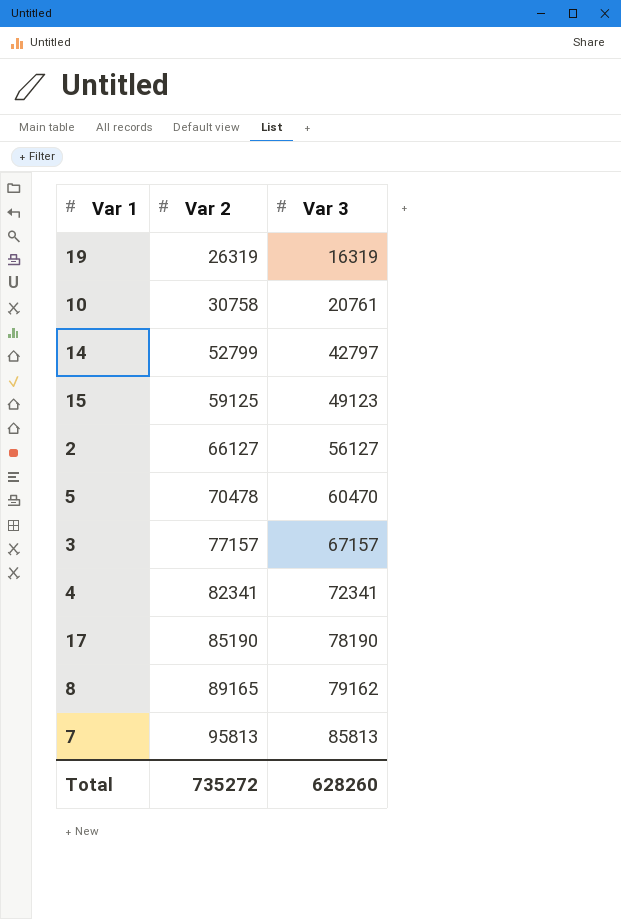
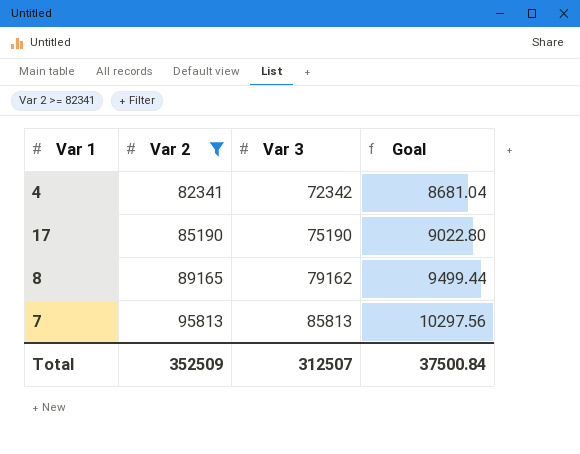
filter: none -> Var 2 >= 82341
column Goal | formula: none -> [Var 3] * 0.12
4 | Var 3: 72341 -> 72342
17 | Var 3: 78190 -> 75190
Total | Var 2: 735272 -> 352509
Total | Var 3: 628260 -> 312507

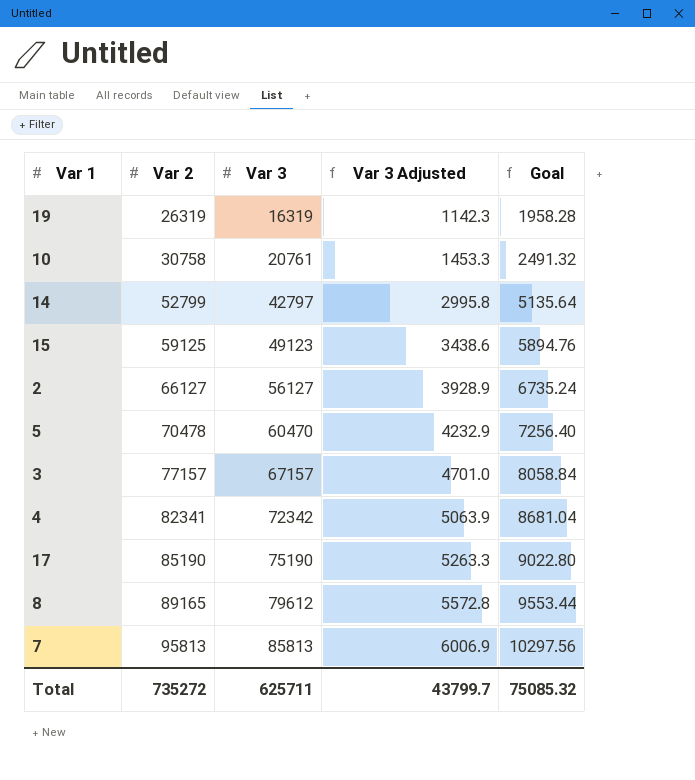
filter: Var 2 >= 82341 -> none
column Var 3 Adjusted | formula: none -> [Var 3] * 0.07
8 | Var 3: 79162 -> 79612
8 | Goal: 9499.44 -> 9553.44
Total | Var 2: 352509 -> 735272
Total | Var 3: 312507 -> 625711
Total | Goal: 37500.84 -> 75085.32

